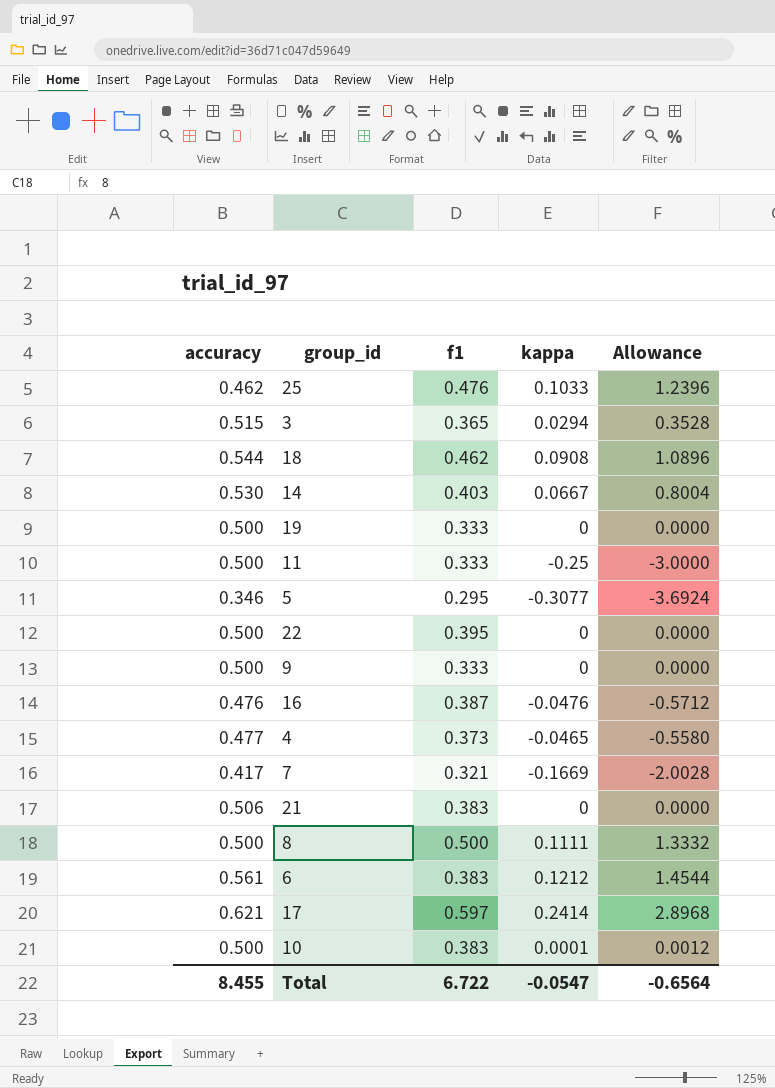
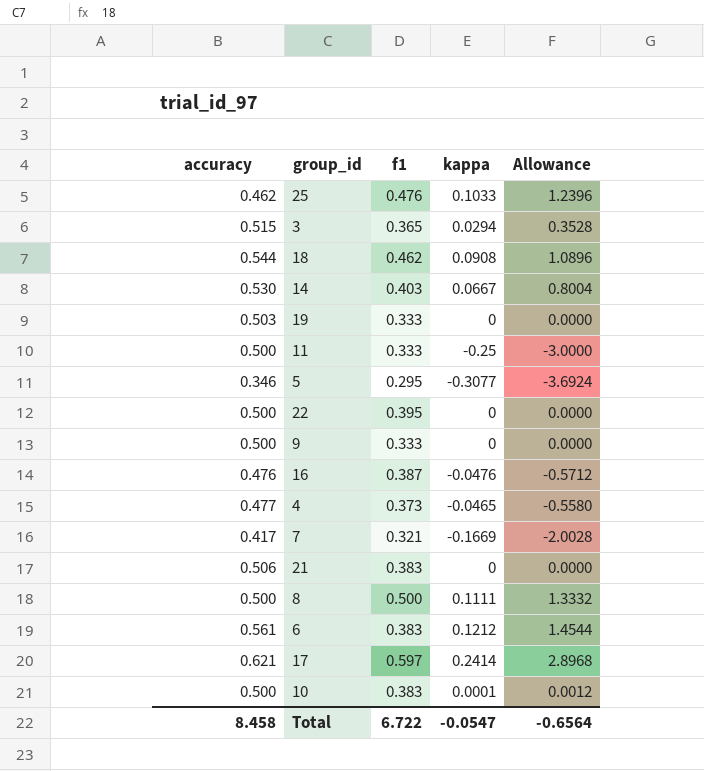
19 | accuracy: 0.500 -> 0.503
Total | accuracy: 8.455 -> 8.458

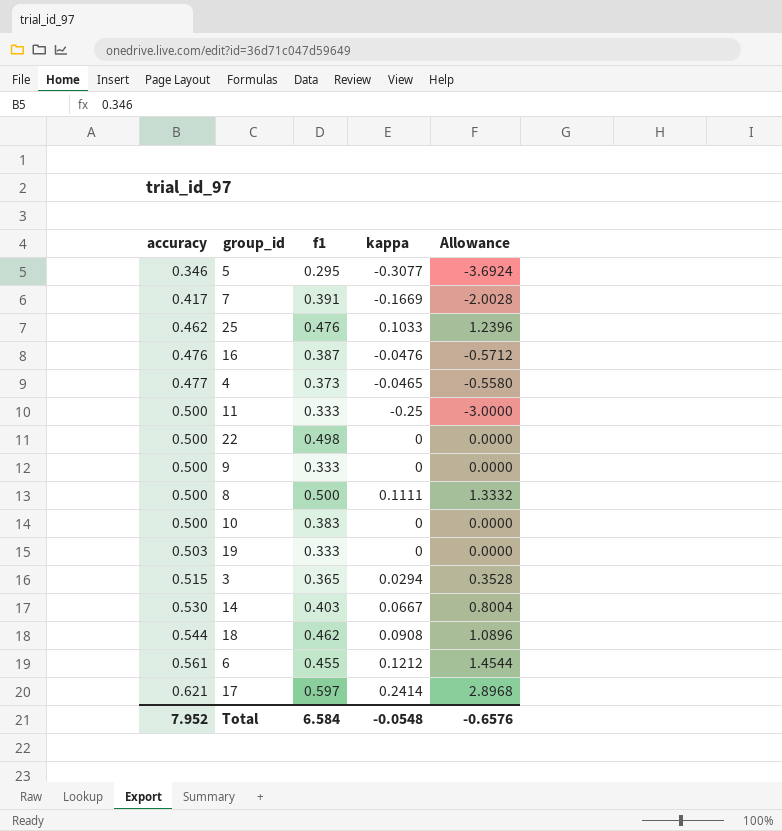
row order: none -> accuracy ascending
row 21: 0.506 | 0.383 | 0 | 0.0000 -> none
7 | f1: 0.321 -> 0.391
22 | f1: 0.395 -> 0.498
10 | kappa: 0.0001 -> 0
10 | Allowance: 0.0012 -> 0.0000
6 | f1: 0.383 -> 0.455
Total | accuracy: 8.458 -> 7.952
Total | f1: 6.722 -> 6.584
Total | kappa: -0.0547 -> -0.0548
Total | Allowance: -0.6564 -> -0.6576

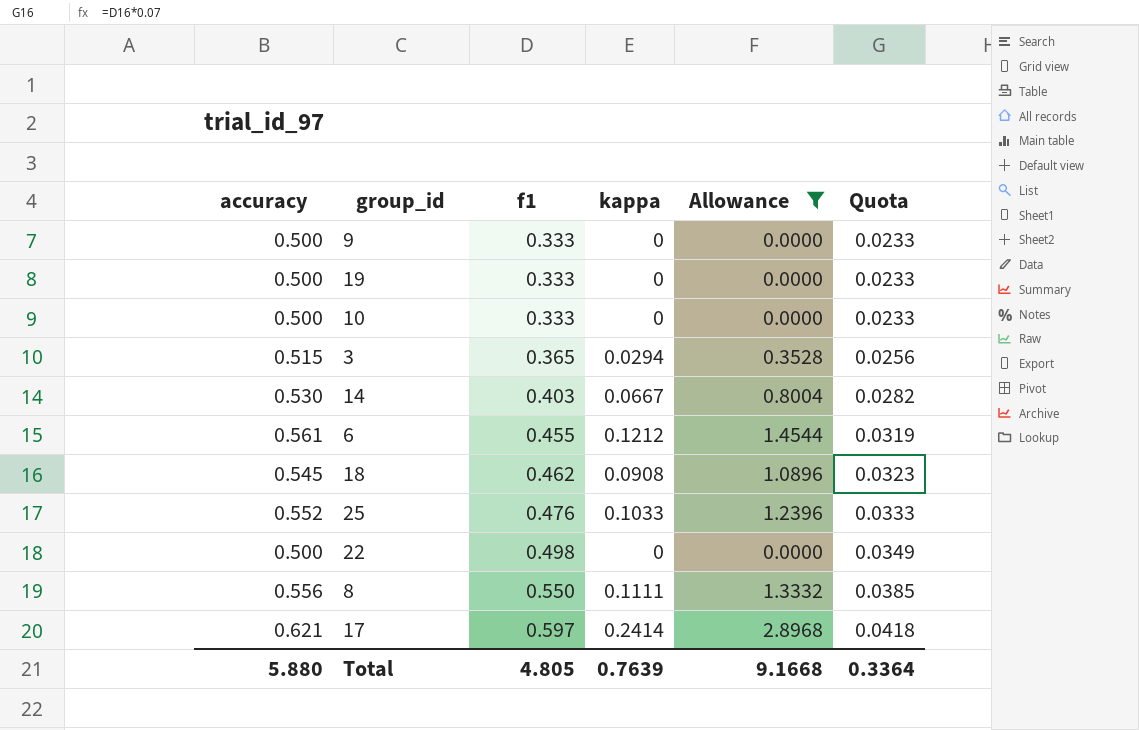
filter: none -> Allowance >= 0.0000
row order: accuracy ascending -> f1 ascending
column Quota | formula: none -> [f1] * 0.07
19 | accuracy: 0.503 -> 0.500
10 | f1: 0.383 -> 0.333
18 | accuracy: 0.544 -> 0.545
25 | accuracy: 0.462 -> 0.552
8 | accuracy: 0.500 -> 0.556
8 | f1: 0.500 -> 0.550
Total | accuracy: 7.952 -> 5.880
Total | f1: 6.584 -> 4.805
Total | kappa: -0.0548 -> 0.7639
Total | Allowance: -0.6576 -> 9.1668

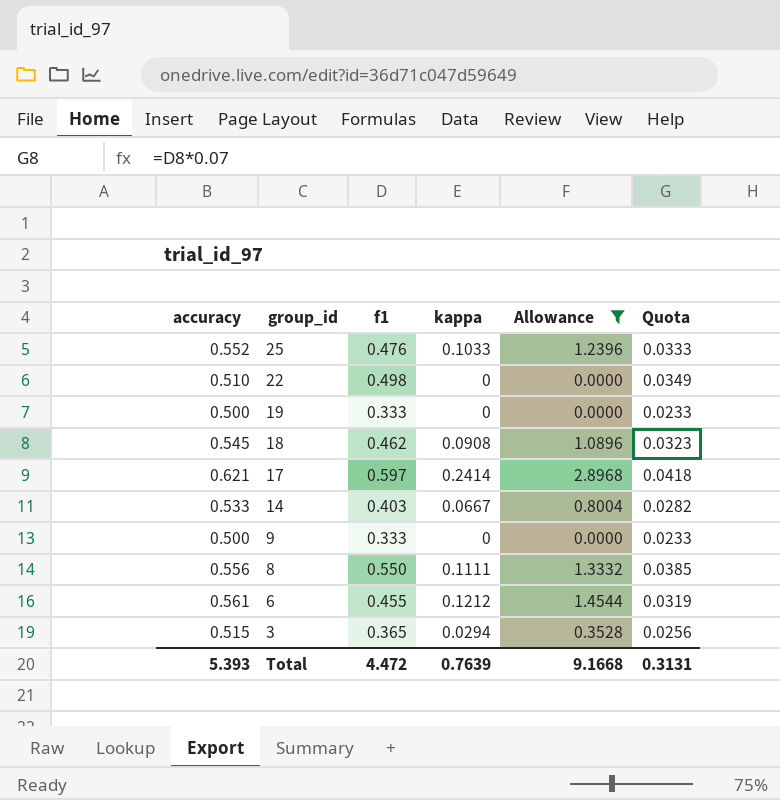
row order: f1 ascending -> group_id descending
row 10: 0.500 | 0.333 | 0 | 0.0000 | 0.0233 -> none
22 | accuracy: 0.500 -> 0.510
14 | accuracy: 0.530 -> 0.533
Total | accuracy: 5.880 -> 5.393
Total | f1: 4.805 -> 4.472
Total | Quota: 0.3364 -> 0.3131

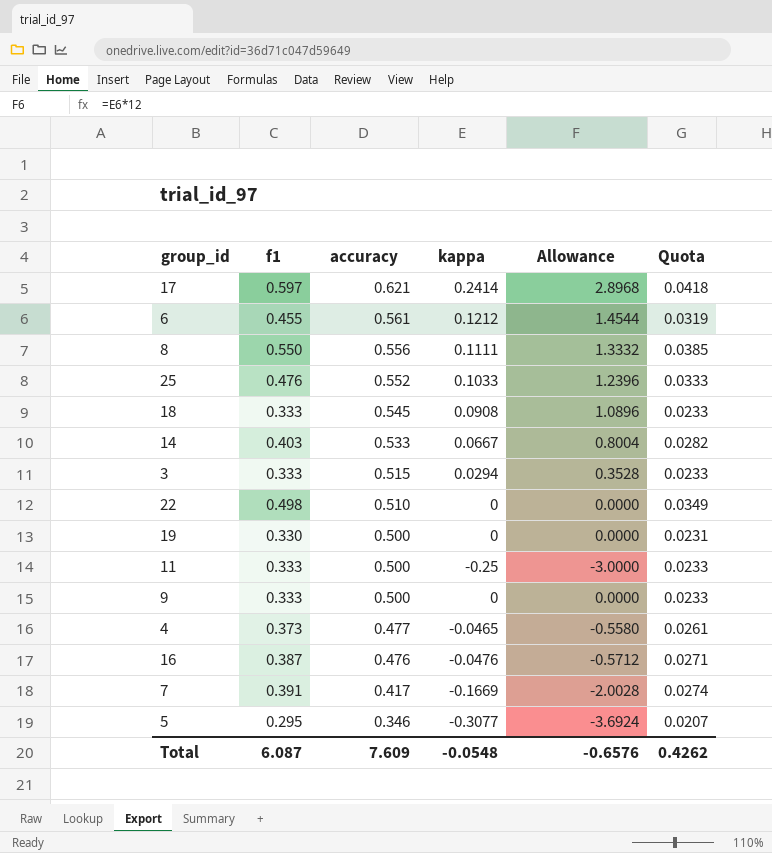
filter: Allowance >= 0.0000 -> none
row order: group_id descending -> accuracy descending
column accuracy | position: 1 -> 3
18 | f1: 0.462 -> 0.333
18 | Quota: 0.0323 -> 0.0233
3 | f1: 0.365 -> 0.333
3 | Quota: 0.0256 -> 0.0233
19 | f1: 0.333 -> 0.330
19 | Quota: 0.0233 -> 0.0231
Total | f1: 4.472 -> 6.087
Total | accuracy: 5.393 -> 7.609
Total | kappa: 0.7639 -> -0.0548
Total | Allowance: 9.1668 -> -0.6576
Total | Quota: 0.3131 -> 0.4262

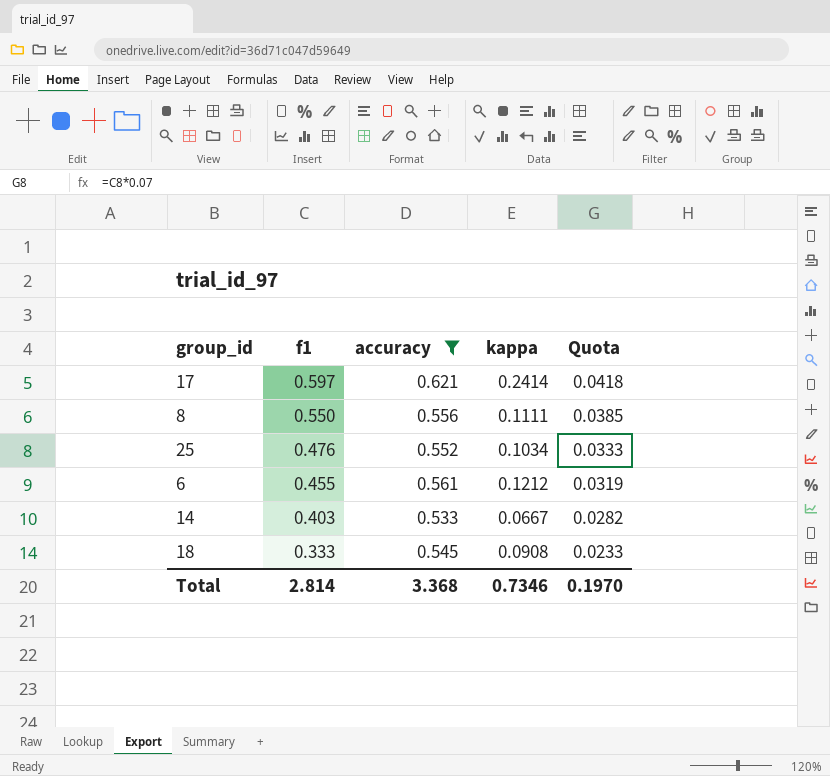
filter: none -> accuracy >= 0.533
row order: accuracy descending -> f1 descending
column Allowance | formula: [kappa] * 12 -> none
25 | kappa: 0.1033 -> 0.1034
Total | f1: 6.087 -> 2.814
Total | accuracy: 7.609 -> 3.368
Total | kappa: -0.0548 -> 0.7346
Total | Quota: 0.4262 -> 0.1970

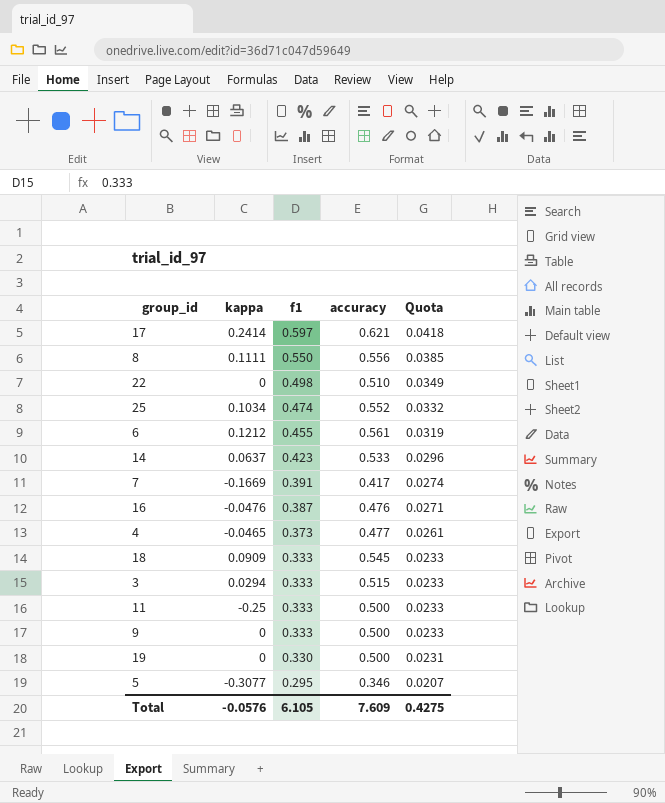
filter: accuracy >= 0.533 -> none
column kappa | position: 4 -> 2
25 | f1: 0.476 -> 0.474
25 | Quota: 0.0333 -> 0.0332
14 | kappa: 0.0667 -> 0.0637
14 | f1: 0.403 -> 0.423
14 | Quota: 0.0282 -> 0.0296
18 | kappa: 0.0908 -> 0.0909
Total | kappa: 0.7346 -> -0.0576
Total | f1: 2.814 -> 6.105
Total | accuracy: 3.368 -> 7.609
Total | Quota: 0.1970 -> 0.4275

